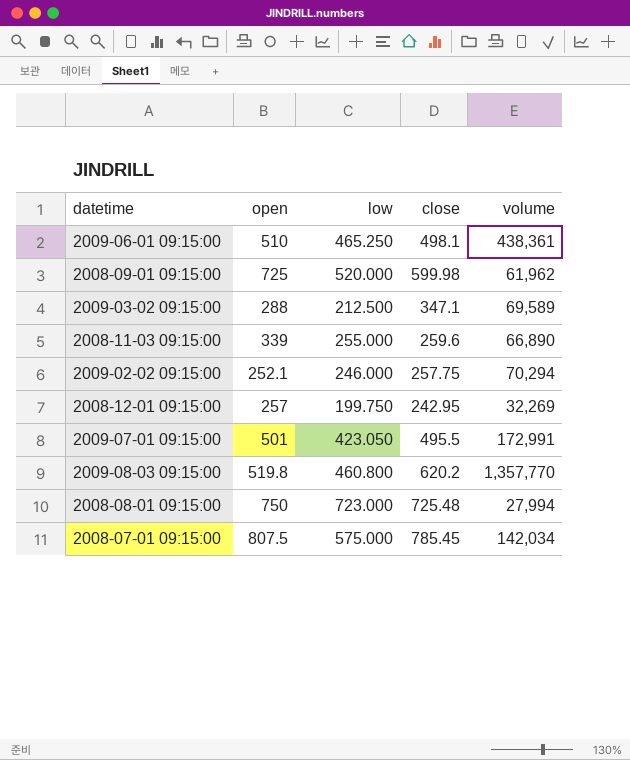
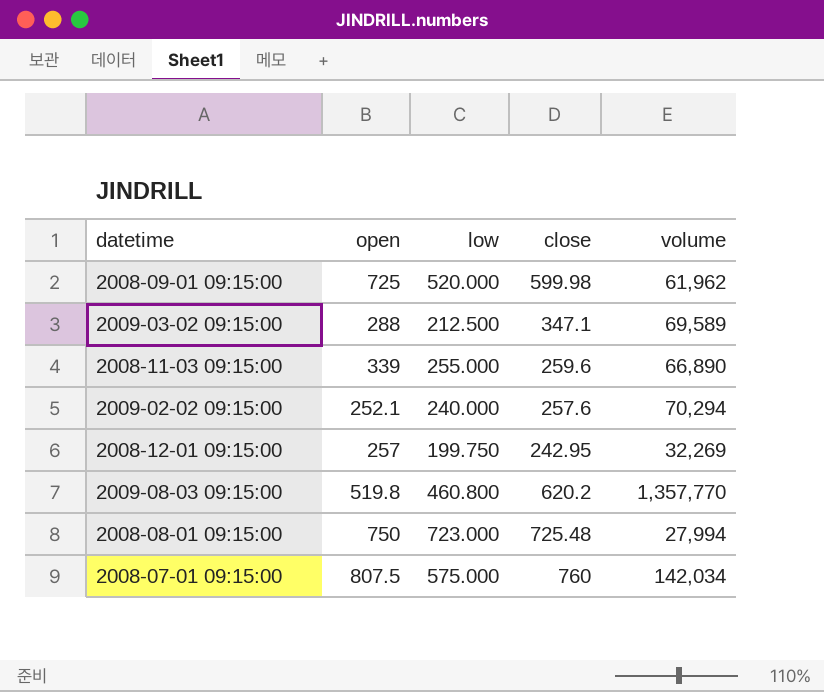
row 2009-06-01 09:15:00: 510 | 465.250 | 498.1 | 438,361 -> none
row 2009-07-01 09:15:00: 501 | 423.050 | 495.5 | 172,991 -> none
2009-02-02 09:15:00 | low: 246.000 -> 240.000
2009-02-02 09:15:00 | close: 257.75 -> 257.6
2008-07-01 09:15:00 | close: 785.45 -> 760

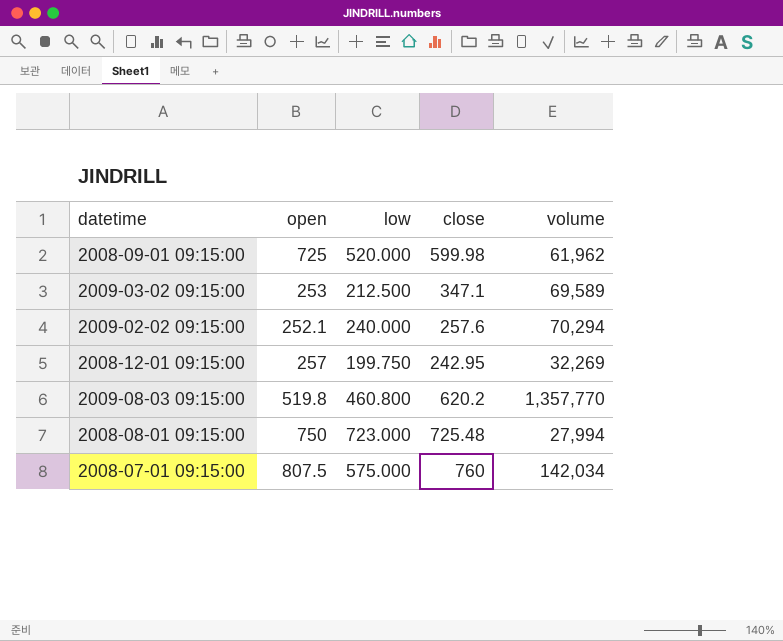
row 2008-11-03 09:15:00: 339 | 255.000 | 259.6 | 66,890 -> none
2009-03-02 09:15:00 | open: 288 -> 253

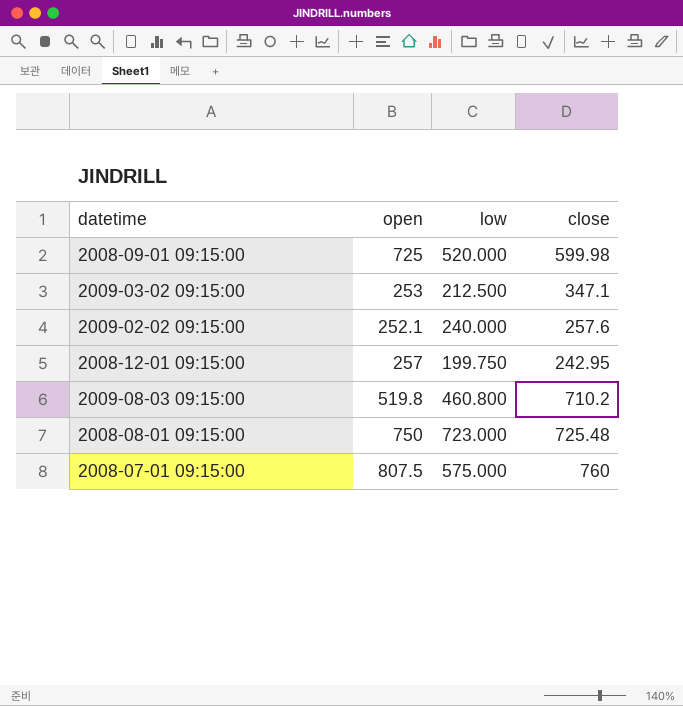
column volume | position: 5 -> none
2009-08-03 09:15:00 | close: 620.2 -> 710.2

